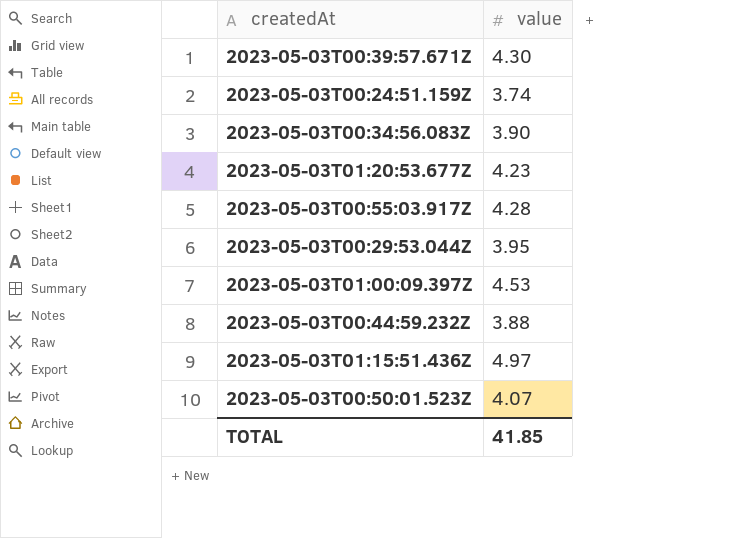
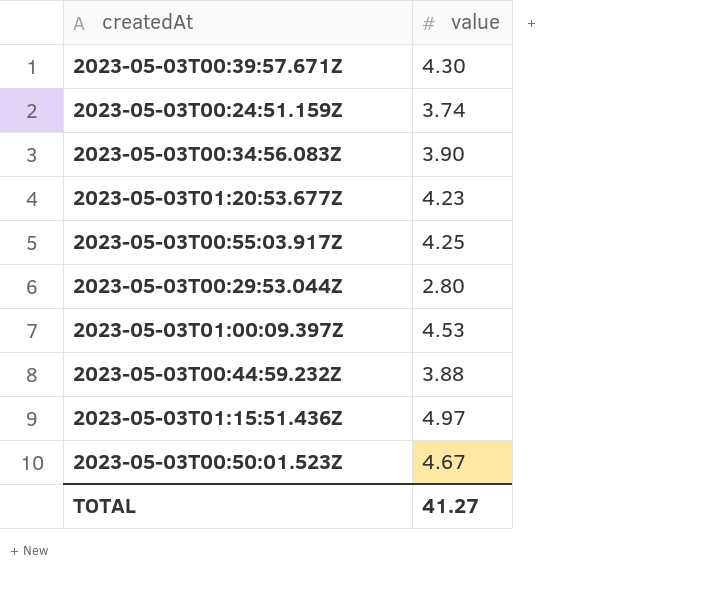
2023-05-03T00:55:03.917Z | value: 4.28 -> 4.25
2023-05-03T00:29:53.044Z | value: 3.95 -> 2.80
2023-05-03T00:50:01.523Z | value: 4.07 -> 4.67
TOTAL | value: 41.85 -> 41.27

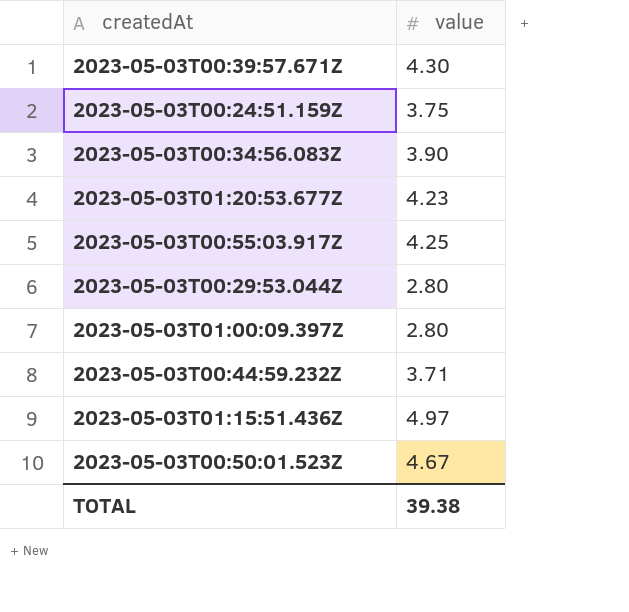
2023-05-03T00:24:51.159Z | value: 3.74 -> 3.75
2023-05-03T01:00:09.397Z | value: 4.53 -> 2.80
2023-05-03T00:44:59.232Z | value: 3.88 -> 3.71
TOTAL | value: 41.27 -> 39.38

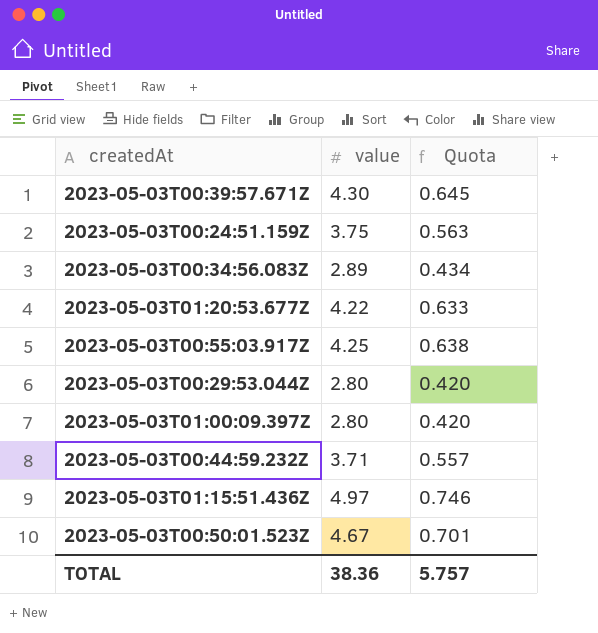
column Quota | formula: none -> [value] * 0.15
2023-05-03T00:34:56.083Z | value: 3.90 -> 2.89
2023-05-03T01:20:53.677Z | value: 4.23 -> 4.22
TOTAL | value: 39.38 -> 38.36

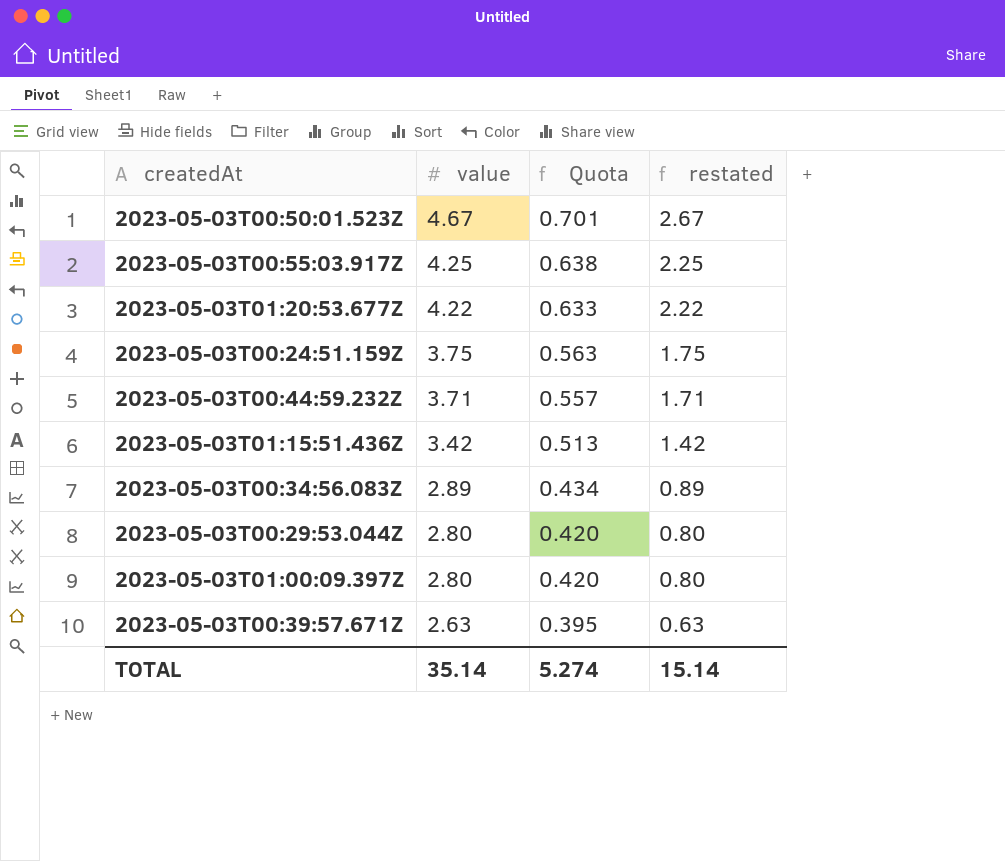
row order: none -> value descending
column restated | formula: none -> [value] - 2
2023-05-03T01:15:51.436Z | value: 4.97 -> 3.42
2023-05-03T01:15:51.436Z | Quota: 0.746 -> 0.513
2023-05-03T00:39:57.671Z | value: 4.30 -> 2.63
2023-05-03T00:39:57.671Z | Quota: 0.645 -> 0.395
TOTAL | value: 38.36 -> 35.14
TOTAL | Quota: 5.757 -> 5.274

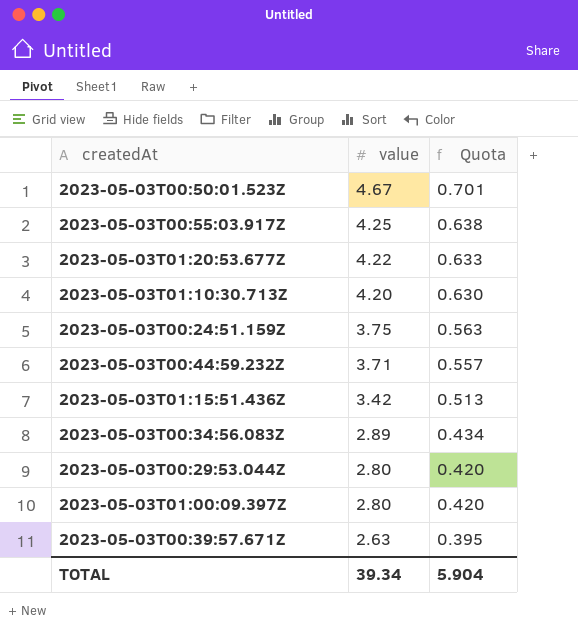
column restated | formula: [value] - 2 -> none
row 2023-05-03T01:10:30.713Z: none -> 4.20 | 0.630
TOTAL | value: 35.14 -> 39.34
TOTAL | Quota: 5.274 -> 5.904

